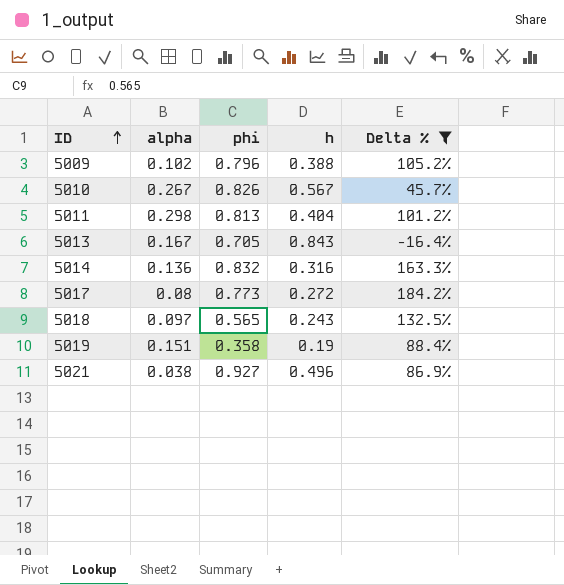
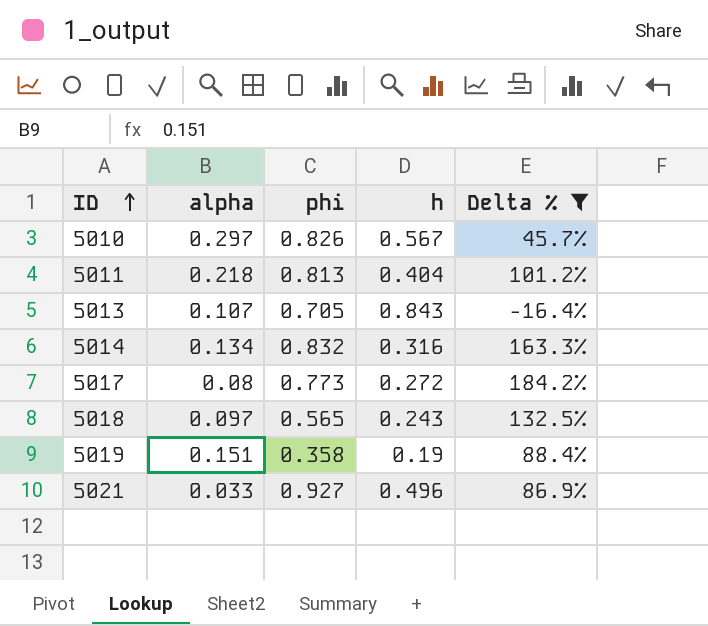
row 5009: 0.102 | 0.796 | 0.388 | 105.2% -> none
5010 | alpha: 0.267 -> 0.297
5011 | alpha: 0.298 -> 0.218
5013 | alpha: 0.167 -> 0.107
5014 | alpha: 0.136 -> 0.134
5021 | alpha: 0.038 -> 0.033

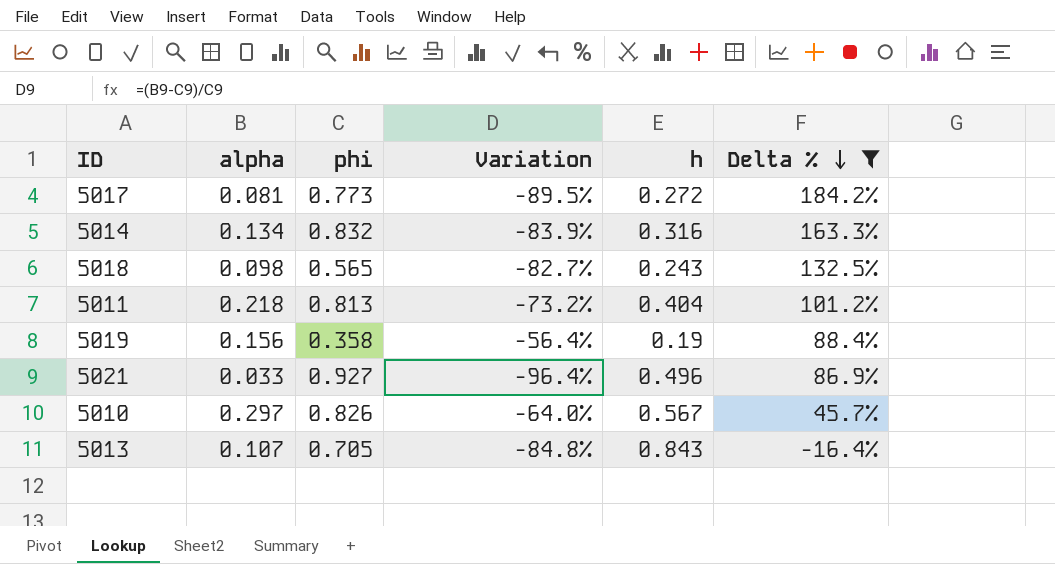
row order: ID ascending -> Delta % descending
column Variation | formula: none -> ([alpha] - [phi]) / [phi]
5017 | alpha: 0.08 -> 0.081
5018 | alpha: 0.097 -> 0.098
5019 | alpha: 0.151 -> 0.156

